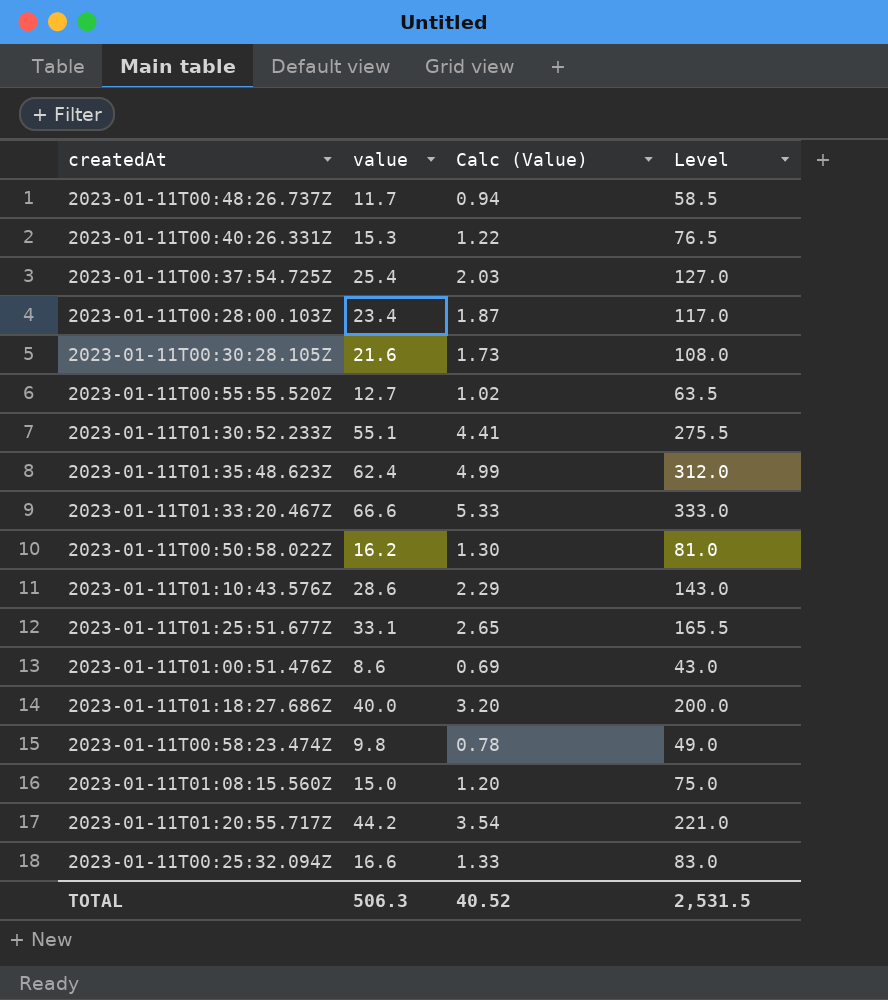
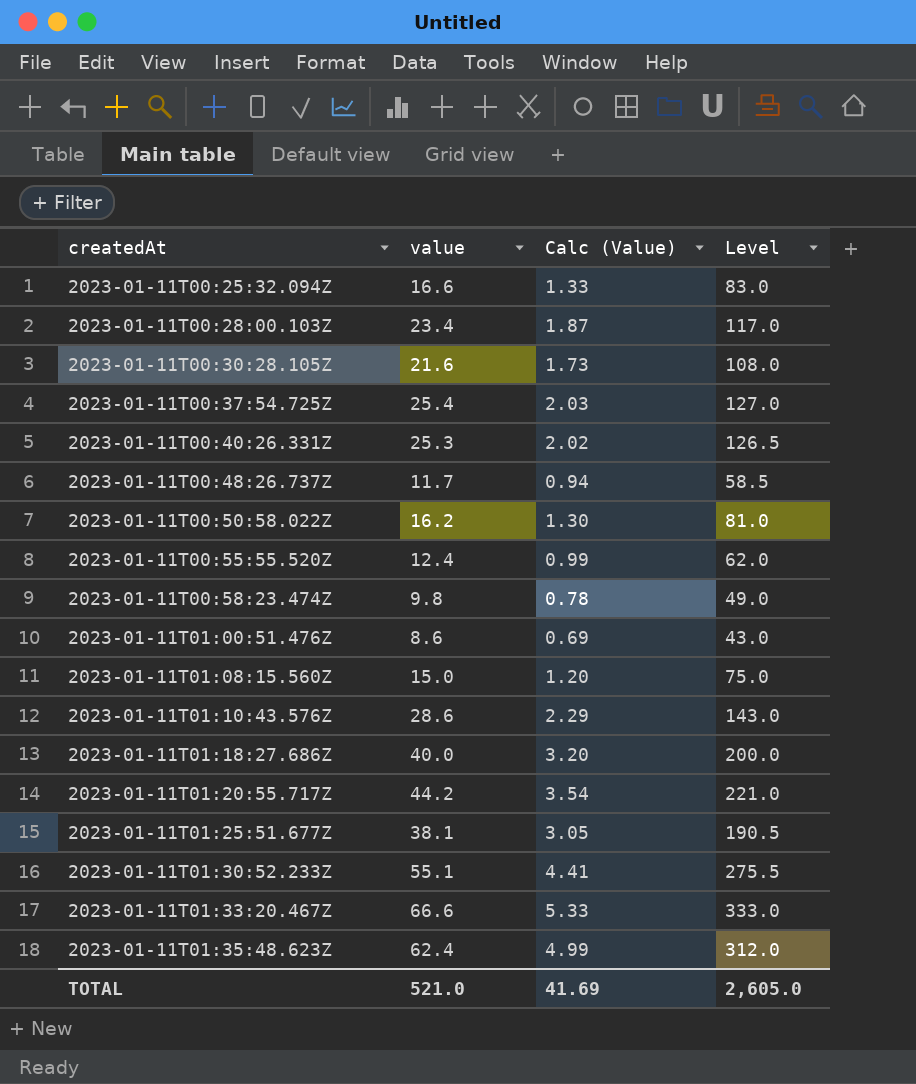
row order: none -> createdAt ascending
2023-01-11T00:40:26.331Z | value: 15.3 -> 25.3
2023-01-11T00:40:26.331Z | Calc (Value): 1.22 -> 2.02
2023-01-11T00:40:26.331Z | Level: 76.5 -> 126.5
2023-01-11T00:55:55.520Z | value: 12.7 -> 12.4
2023-01-11T00:55:55.520Z | Calc (Value): 1.02 -> 0.99
2023-01-11T00:55:55.520Z | Level: 63.5 -> 62.0
2023-01-11T01:25:51.677Z | value: 33.1 -> 38.1
2023-01-11T01:25:51.677Z | Calc (Value): 2.65 -> 3.05
2023-01-11T01:25:51.677Z | Level: 165.5 -> 190.5
TOTAL | value: 506.3 -> 521.0
TOTAL | Calc (Value): 40.52 -> 41.69
TOTAL | Level: 2,531.5 -> 2,605.0

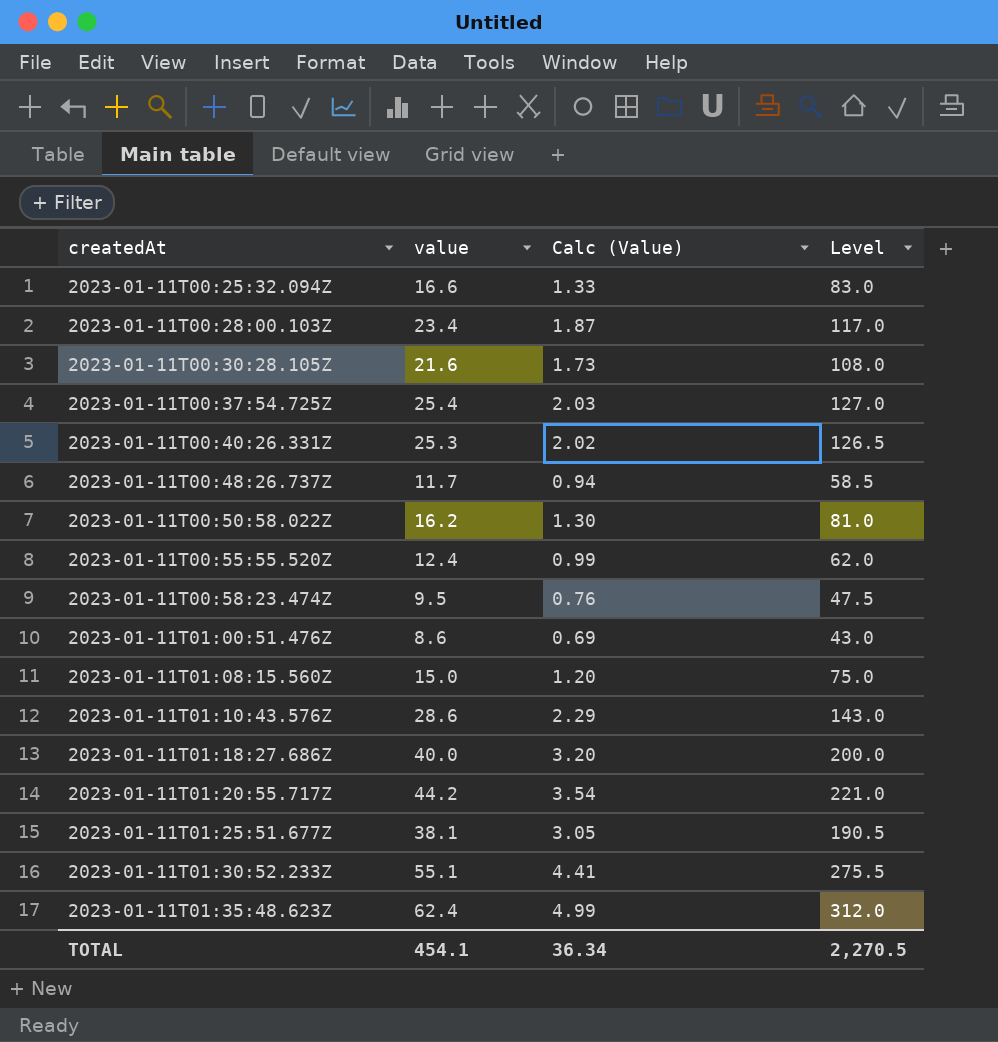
row 2023-01-11T01:33:20.467Z: 66.6 | 5.33 | 333.0 -> none
2023-01-11T00:58:23.474Z | value: 9.8 -> 9.5
2023-01-11T00:58:23.474Z | Calc (Value): 0.78 -> 0.76
2023-01-11T00:58:23.474Z | Level: 49.0 -> 47.5
TOTAL | value: 521.0 -> 454.1
TOTAL | Calc (Value): 41.69 -> 36.34
TOTAL | Level: 2,605.0 -> 2,270.5

